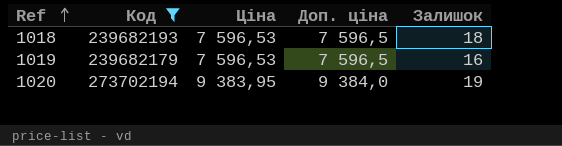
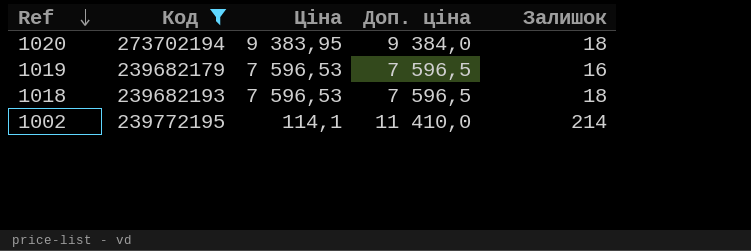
row order: Ref ascending -> Ref descending
1020 | Залишок: 19 -> 18
row 1002: none -> 239772195 | 114,1 | 11 410,0 | 214

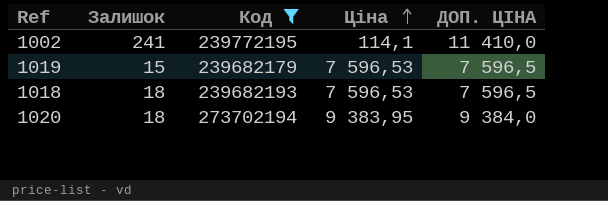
row order: Ref descending -> Ціна ascending
column Залишок | position: 5 -> 2
column name: Доп. ціна -> ДОП. ЦІНА
1002 | Залишок: 214 -> 241
1019 | Залишок: 16 -> 15

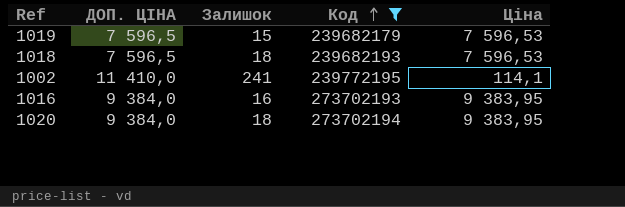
row order: Ціна ascending -> Код ascending
column ДОП. ЦІНА | position: 5 -> 2
row 1016: none -> 9 384,0 | 16 | 273702193 | 9 383,95

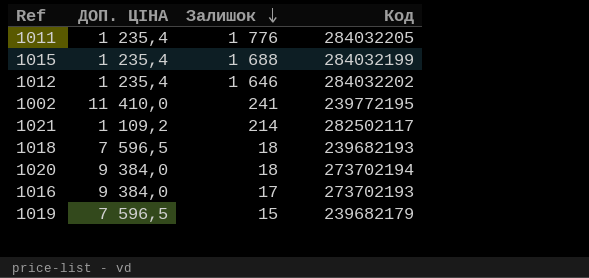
filter: Код <= 273702194 -> none
row order: Код ascending -> Залишок descending
column Ціна | position: 5 -> none
1016 | Залишок: 16 -> 17

